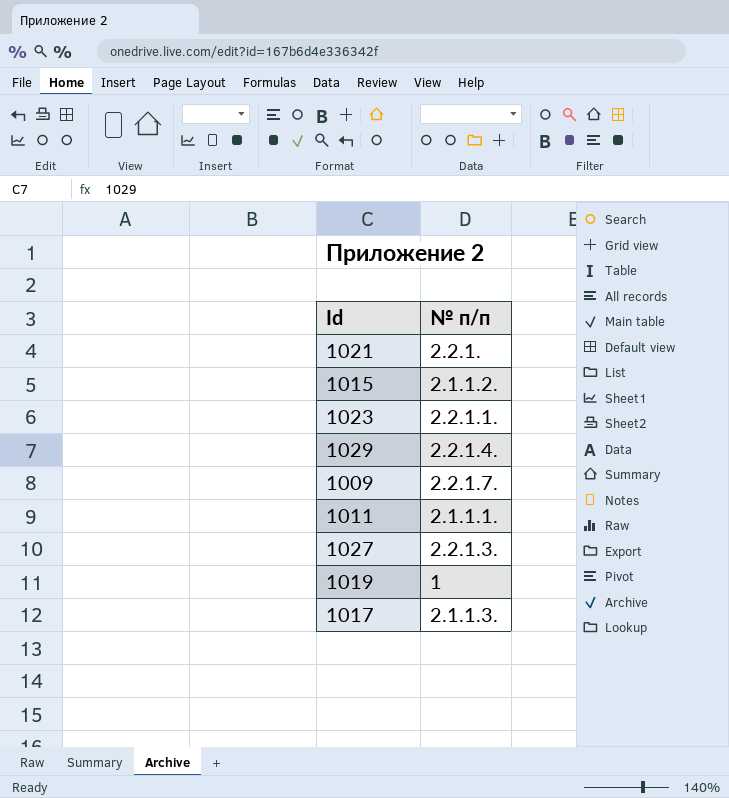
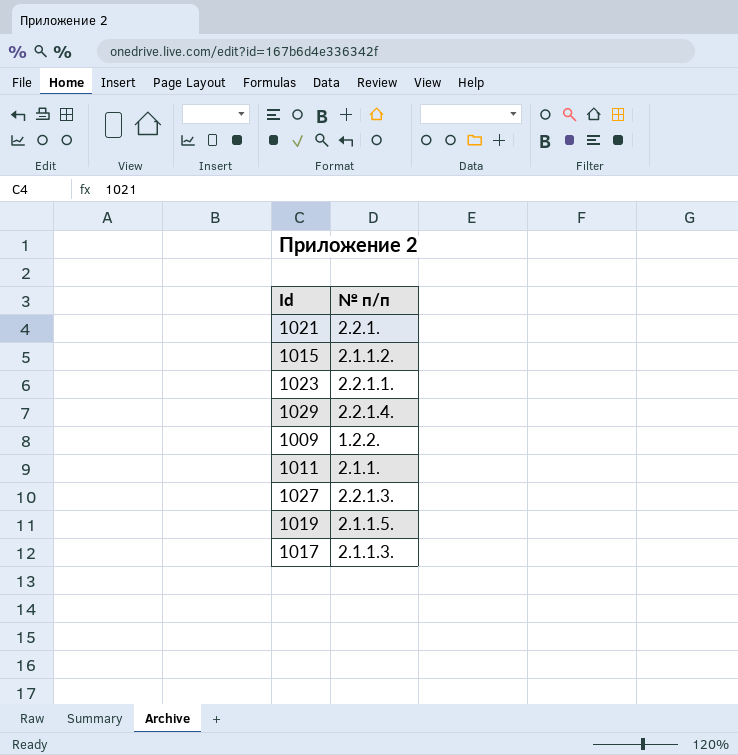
1009 | № п/п: 2.2.1.7. -> 1.2.2.
1011 | № п/п: 2.1.1.1. -> 2.1.1.
1019 | № п/п: 1 -> 2.1.1.5.

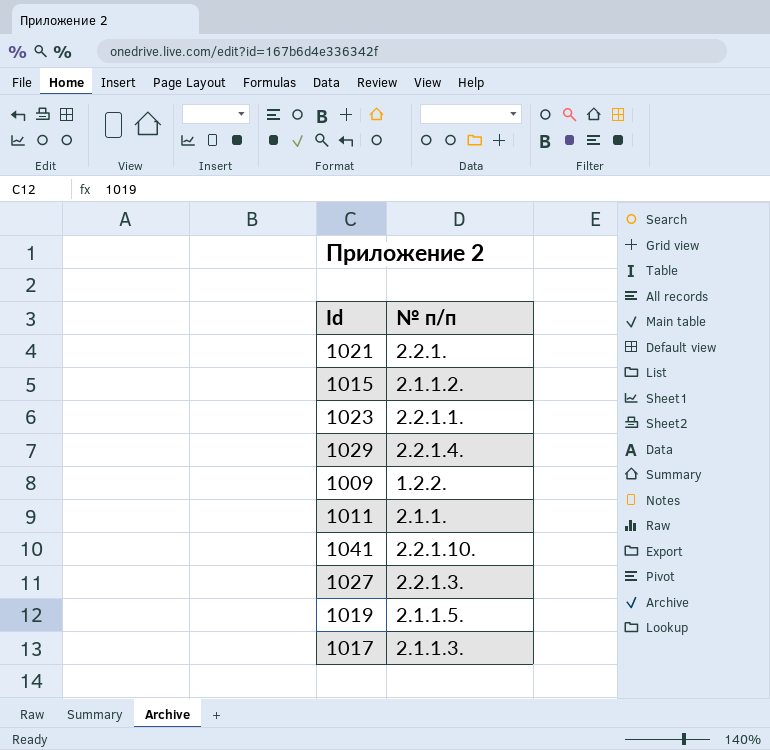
row 1041: none -> 2.2.1.10.

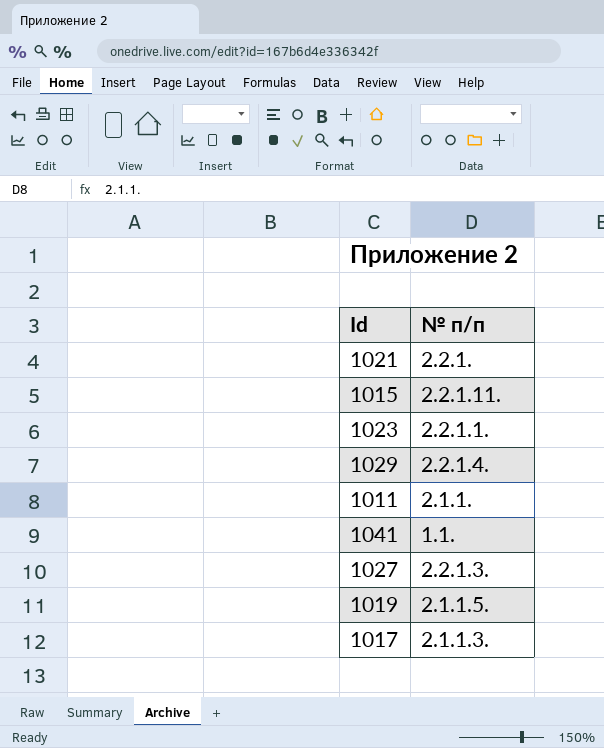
row 1009: 1.2.2. -> none
1015 | № п/п: 2.1.1.2. -> 2.2.1.11.
1041 | № п/п: 2.2.1.10. -> 1.1.

